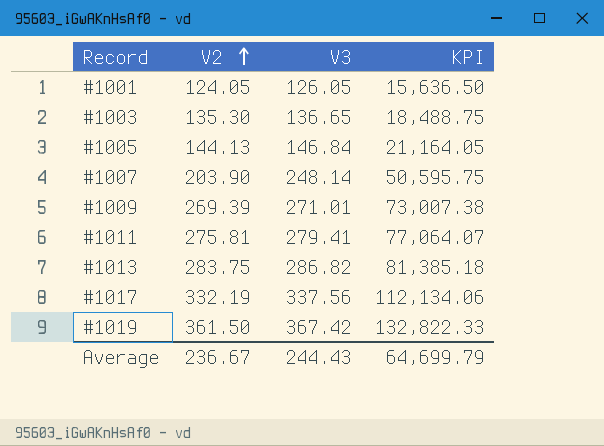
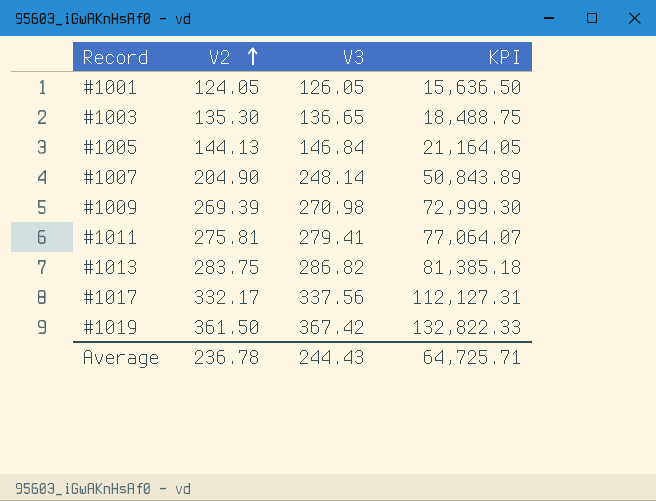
#1007 | V2: 203.90 -> 204.90
#1007 | KPI: 50,595.75 -> 50,843.89
#1009 | V3: 271.01 -> 270.98
#1009 | KPI: 73,007.38 -> 72,999.30
#1017 | V2: 332.19 -> 332.17
#1017 | KPI: 112,134.06 -> 112,127.31
Average | V2: 236.67 -> 236.78
Average | KPI: 64,699.79 -> 64,725.71

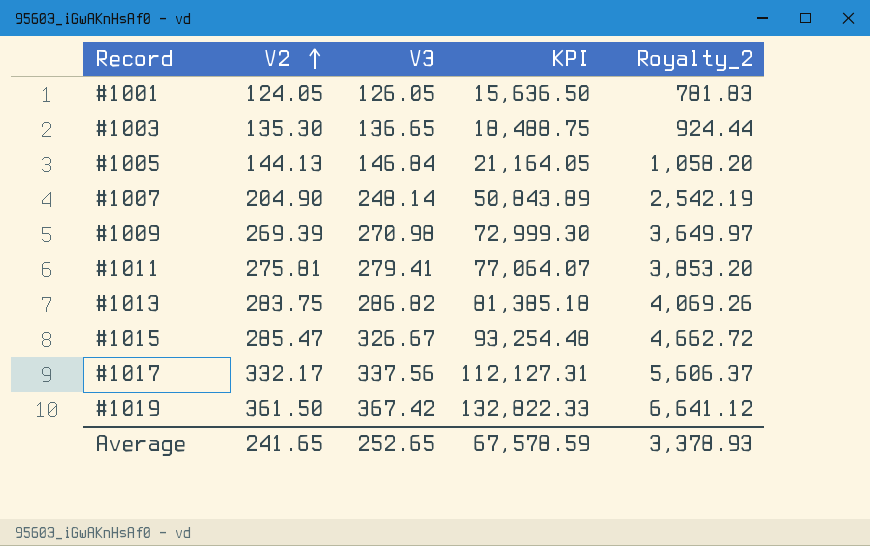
column Royalty_2 | formula: none -> [KPI] * 0.05
row #1015: none -> 285.47 | 326.67 | 93,254.48 | 4,662.72
Average | V2: 236.78 -> 241.65
Average | V3: 244.43 -> 252.65
Average | KPI: 64,725.71 -> 67,578.59

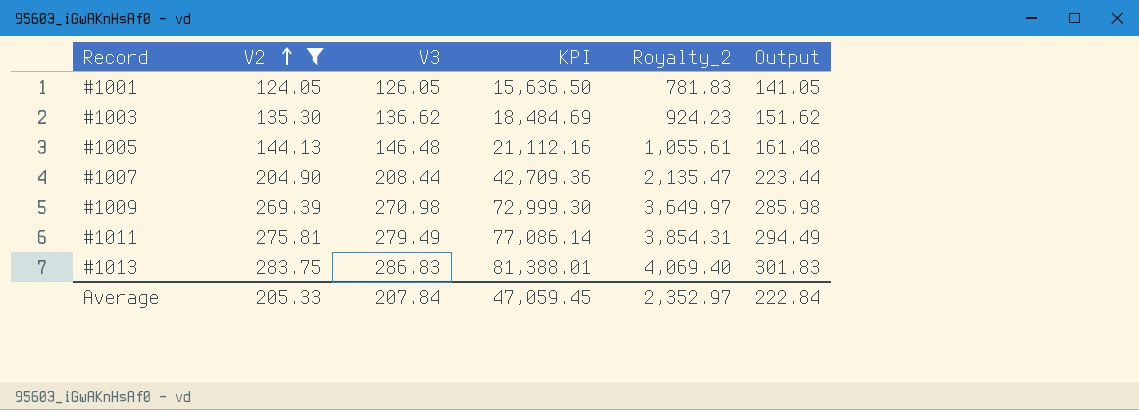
filter: none -> V2 <= 283.75
column Output | formula: none -> [V3] + 15
#1003 | V3: 136.65 -> 136.62
#1003 | KPI: 18,488.75 -> 18,484.69
#1003 | Royalty_2: 924.44 -> 924.23
#1005 | V3: 146.84 -> 146.48
#1005 | KPI: 21,164.05 -> 21,112.16
#1005 | Royalty_2: 1,058.20 -> 1,055.61
#1007 | V3: 248.14 -> 208.44
#1007 | KPI: 50,843.89 -> 42,709.36
#1007 | Royalty_2: 2,542.19 -> 2,135.47
#1011 | V3: 279.41 -> 279.49
#1011 | KPI: 77,064.07 -> 77,086.14
#1011 | Royalty_2: 3,853.20 -> 3,854.31
#1013 | V3: 286.82 -> 286.83
#1013 | KPI: 81,385.18 -> 81,388.01
#1013 | Royalty_2: 4,069.26 -> 4,069.40
Average | V2: 241.65 -> 205.33
Average | V3: 252.65 -> 207.84
Average | KPI: 67,578.59 -> 47,059.45
Average | Royalty_2: 3,378.93 -> 2,352.97

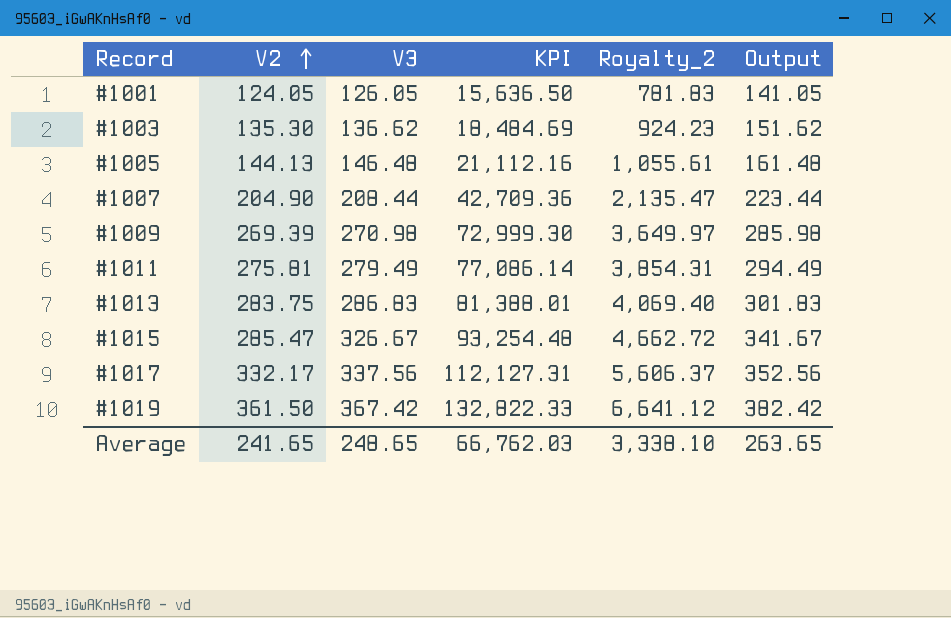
filter: V2 <= 283.75 -> none
Average | V2: 205.33 -> 241.65
Average | V3: 207.84 -> 248.65
Average | KPI: 47,059.45 -> 66,762.03
Average | Royalty_2: 2,352.97 -> 3,338.10
Average | Output: 222.84 -> 263.65

